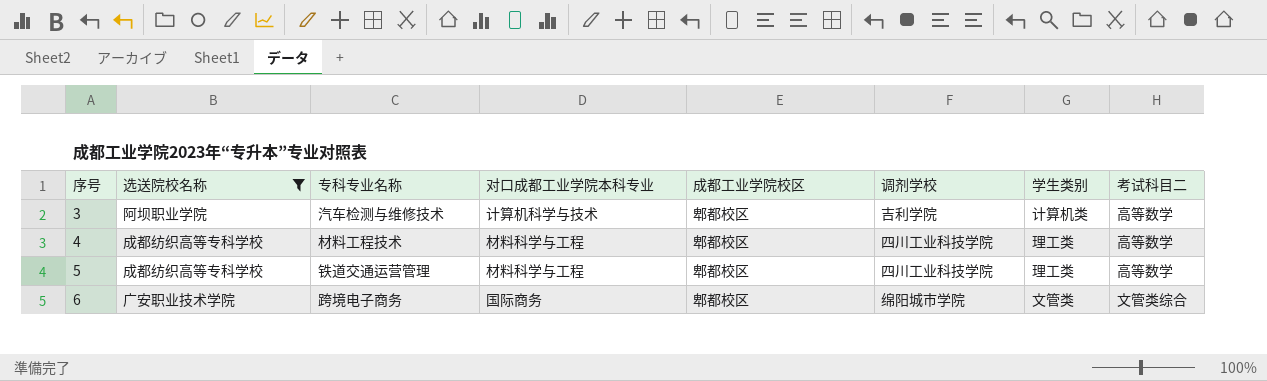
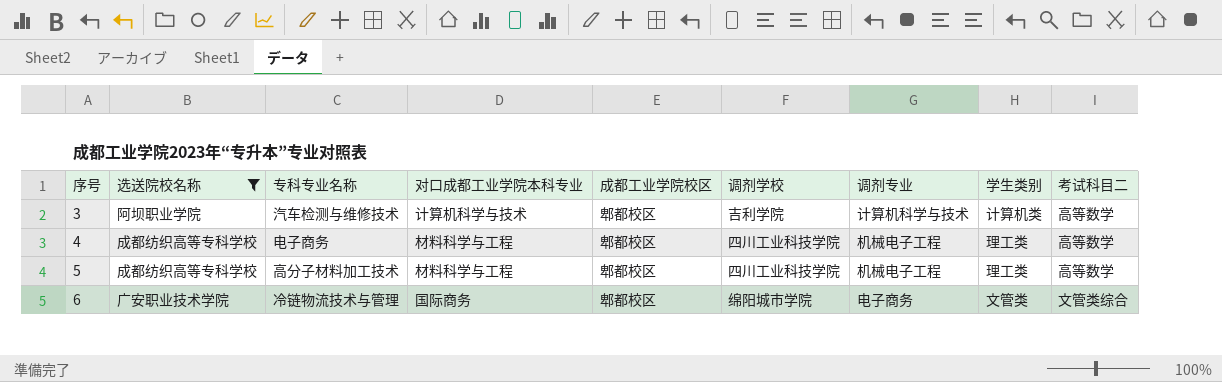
column 调剂专业 | position: none -> 7
4 | 专科专业名称: 材料工程技术 -> 电子商务
5 | 专科专业名称: 铁道交通运营管理 -> 高分子材料加工技术
6 | 专科专业名称: 跨境电子商务 -> 冷链物流技术与管理

